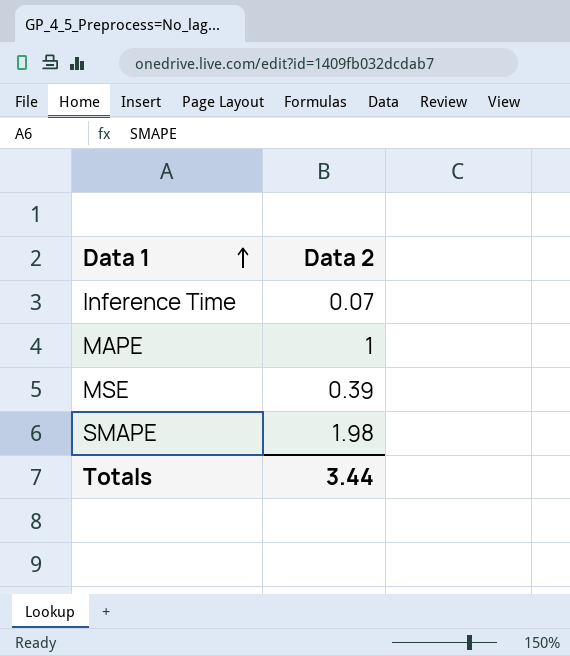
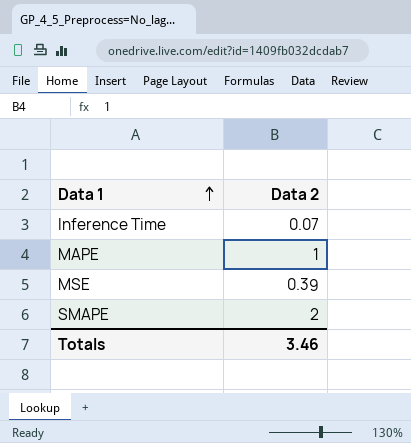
SMAPE | Data 2: 1.98 -> 2
Totals | Data 2: 3.44 -> 3.46

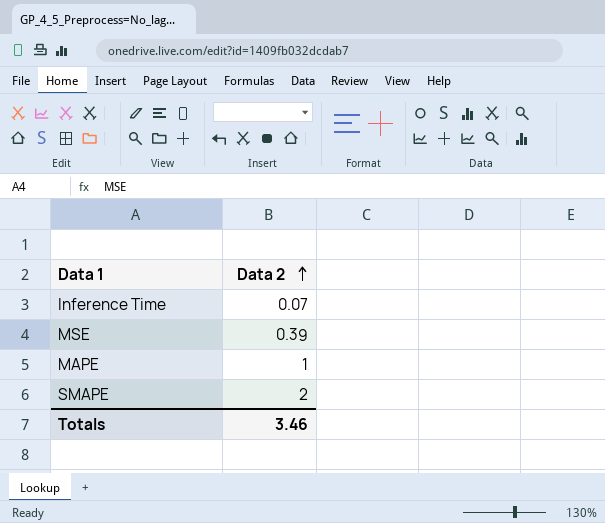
row order: Data 1 ascending -> Data 2 ascending

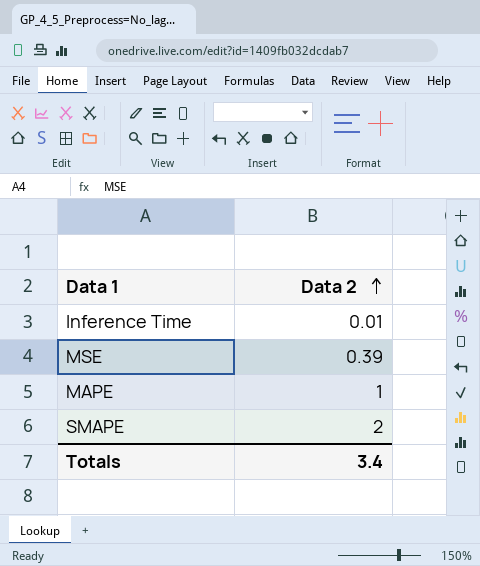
Inference Time | Data 2: 0.07 -> 0.01
Totals | Data 2: 3.46 -> 3.4

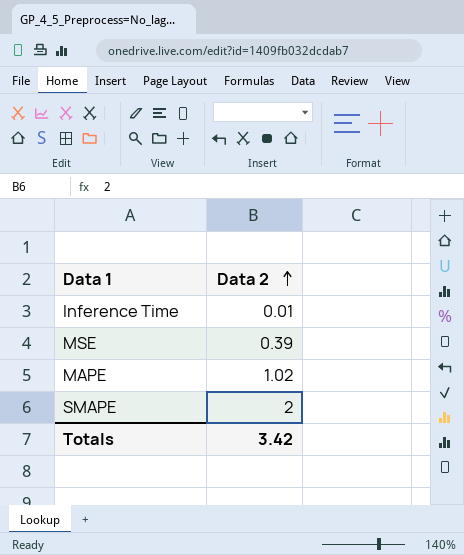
MAPE | Data 2: 1 -> 1.02
Totals | Data 2: 3.4 -> 3.42

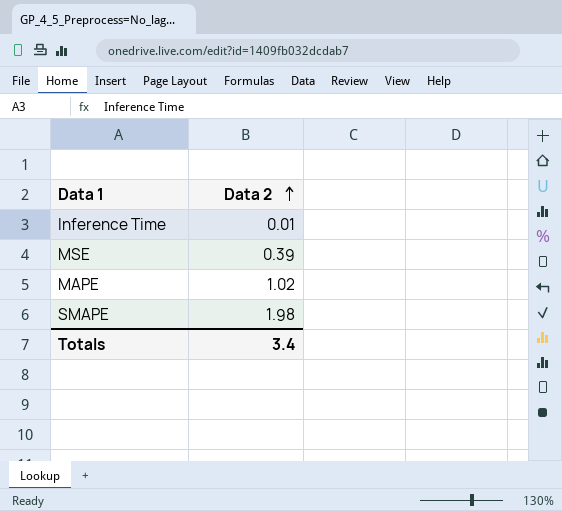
SMAPE | Data 2: 2 -> 1.98
Totals | Data 2: 3.42 -> 3.4

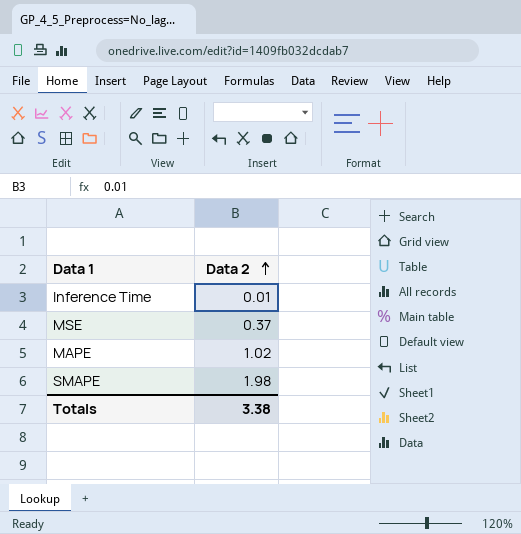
MSE | Data 2: 0.39 -> 0.37
Totals | Data 2: 3.4 -> 3.38

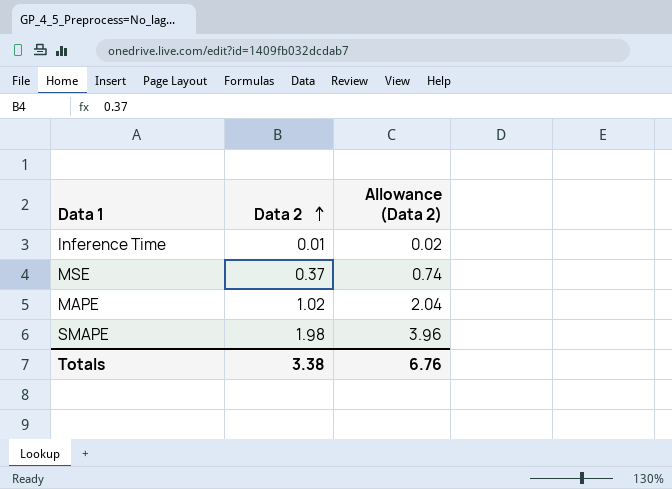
column Allowance (Data 2) | formula: none -> [Data 2] * 2

